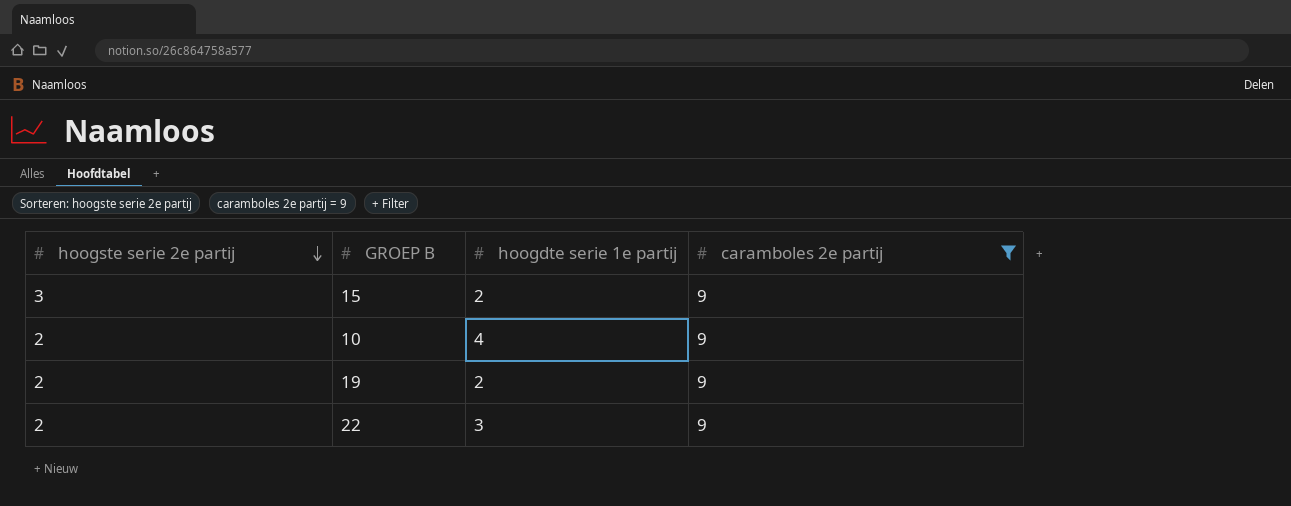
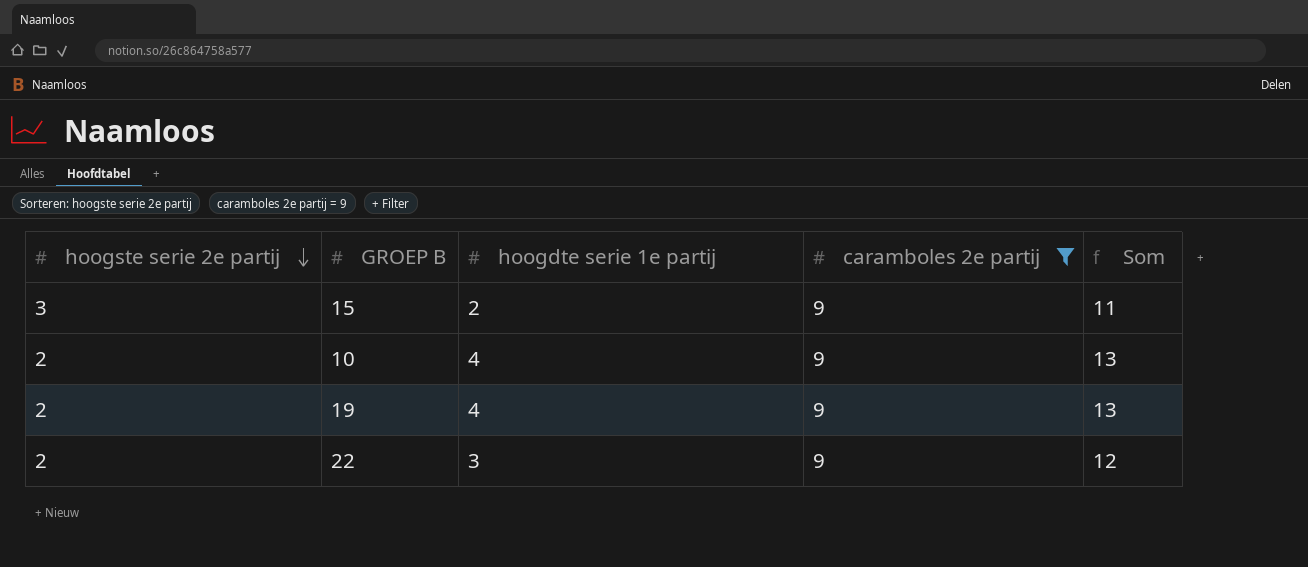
column Som | formula: none -> [hoogdte serie 1e partij] + [caramboles 2e partij]
19 | hoogdte serie 1e partij: 2 -> 4

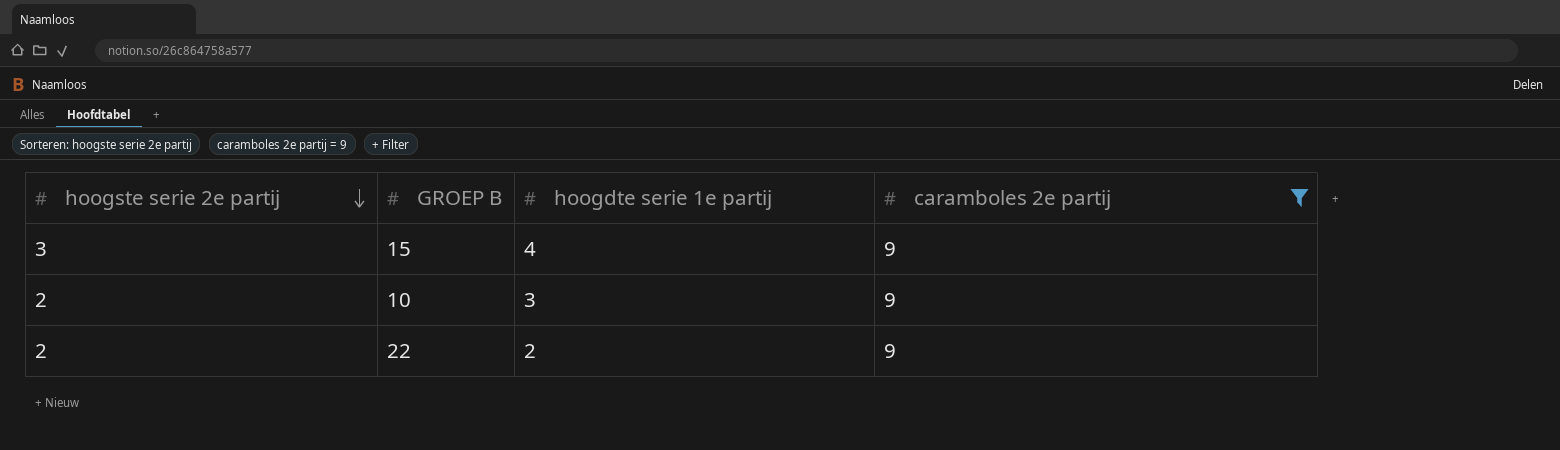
column Som | formula: [hoogdte serie 1e partij] + [caramboles 2e partij] -> none
row 19: 2 | 4 | 9 | 13 -> none
15 | hoogdte serie 1e partij: 2 -> 4
10 | hoogdte serie 1e partij: 4 -> 3
22 | hoogdte serie 1e partij: 3 -> 2

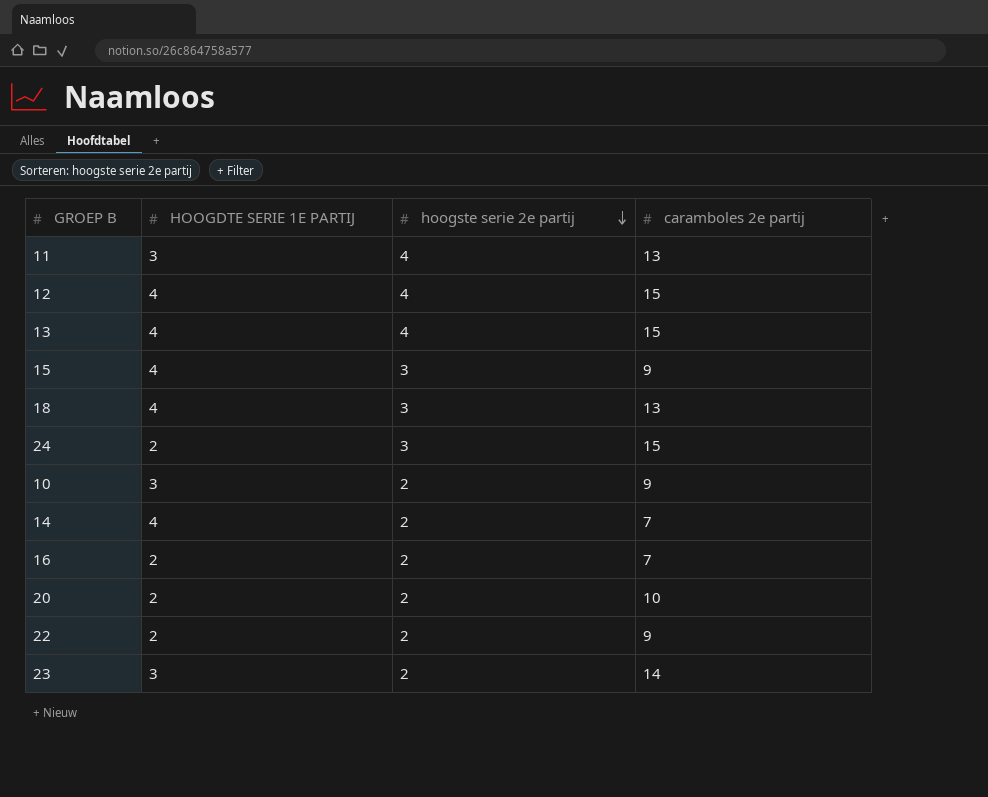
filter: caramboles 2e partij = 9 -> none
column name: hoogdte serie 1e partij -> HOOGDTE SERIE 1E PARTIJ
column hoogste serie 2e partij | position: 1 -> 3

